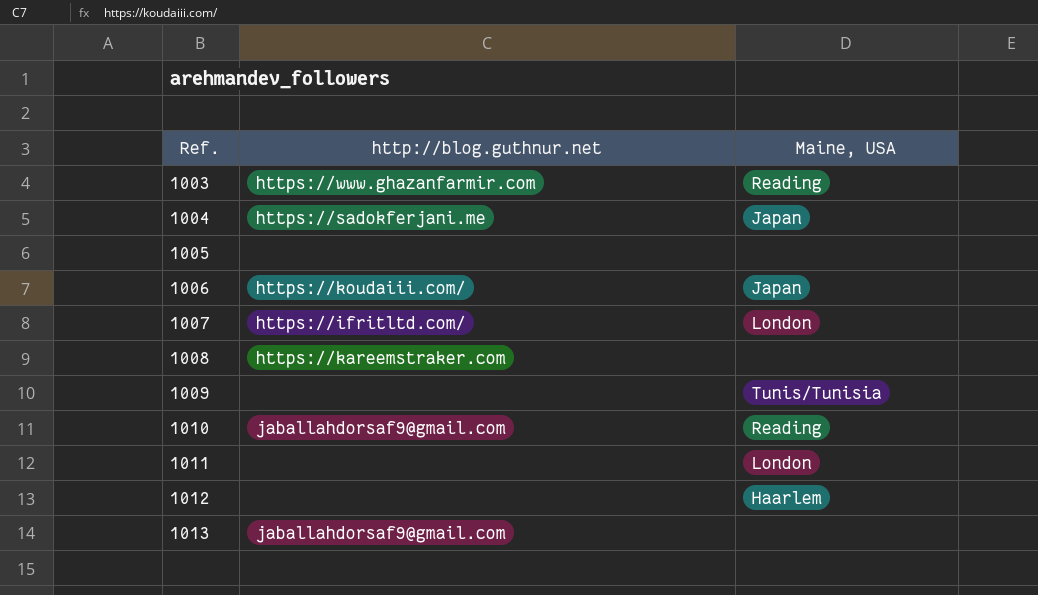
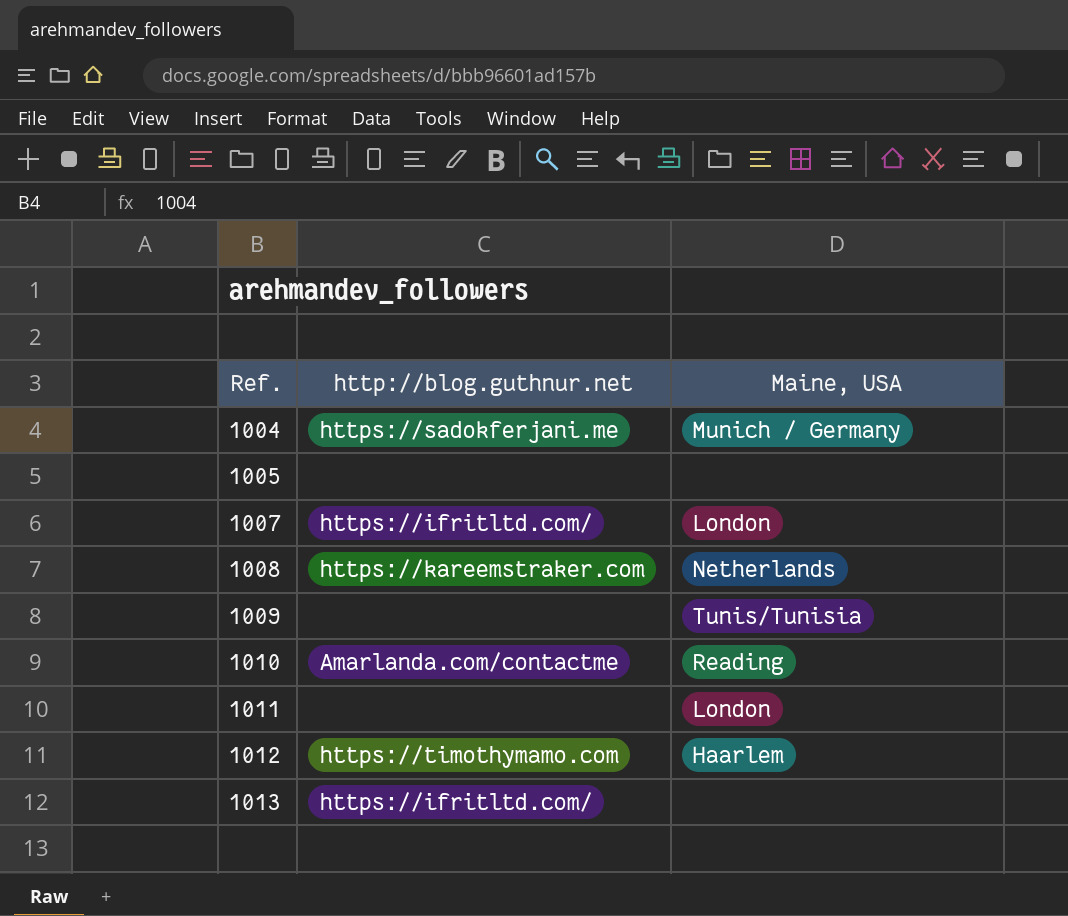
row 1003: https://www.ghazanfarmir.com | Reading -> none
row 1006: https://koudaiii.com/ | Japan -> none
1004 | Maine, USA: Japan -> Munich / Germany
1008 | Maine, USA: none -> Netherlands
1010 | http://blog.guthnur.net: jaballahdorsaf9@gmail.com -> Amarlanda.com/contactme
1012 | http://blog.guthnur.net: none -> https://timothymamo.com
1013 | http://blog.guthnur.net: jaballahdorsaf9@gmail.com -> https://ifritltd.com/

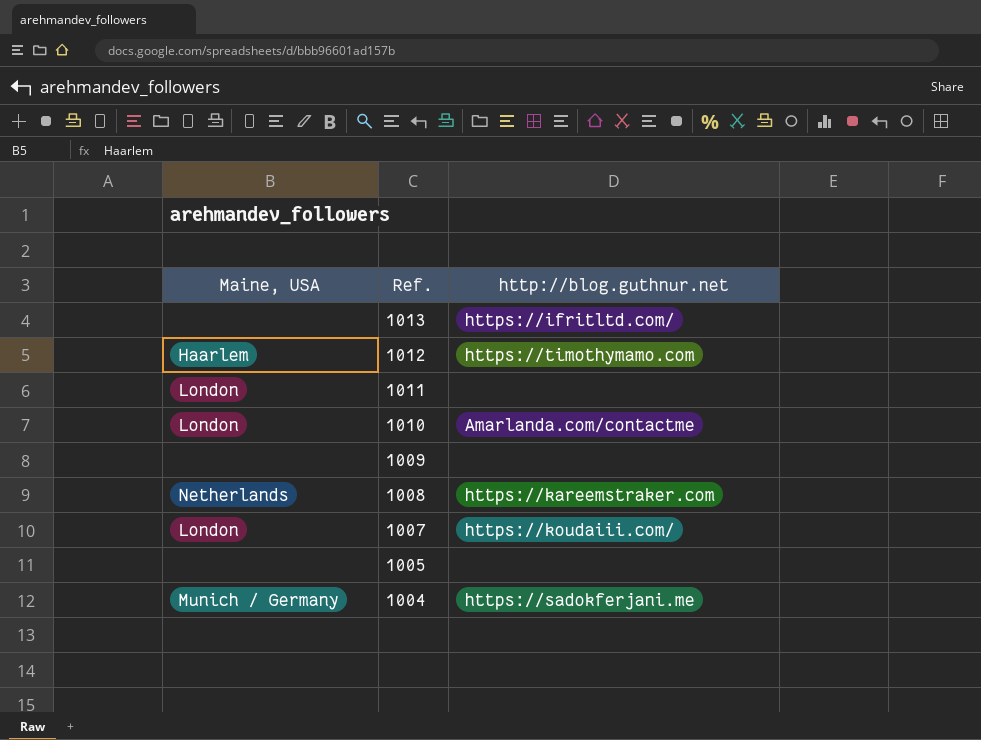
row order: Ref. ascending -> Ref. descending
column Maine, USA | position: 3 -> 1
1010 | Maine, USA: Reading -> London
1009 | Maine, USA: Tunis/Tunisia -> none
1007 | http://blog.guthnur.net: https://ifritltd.com/ -> https://koudaiii.com/

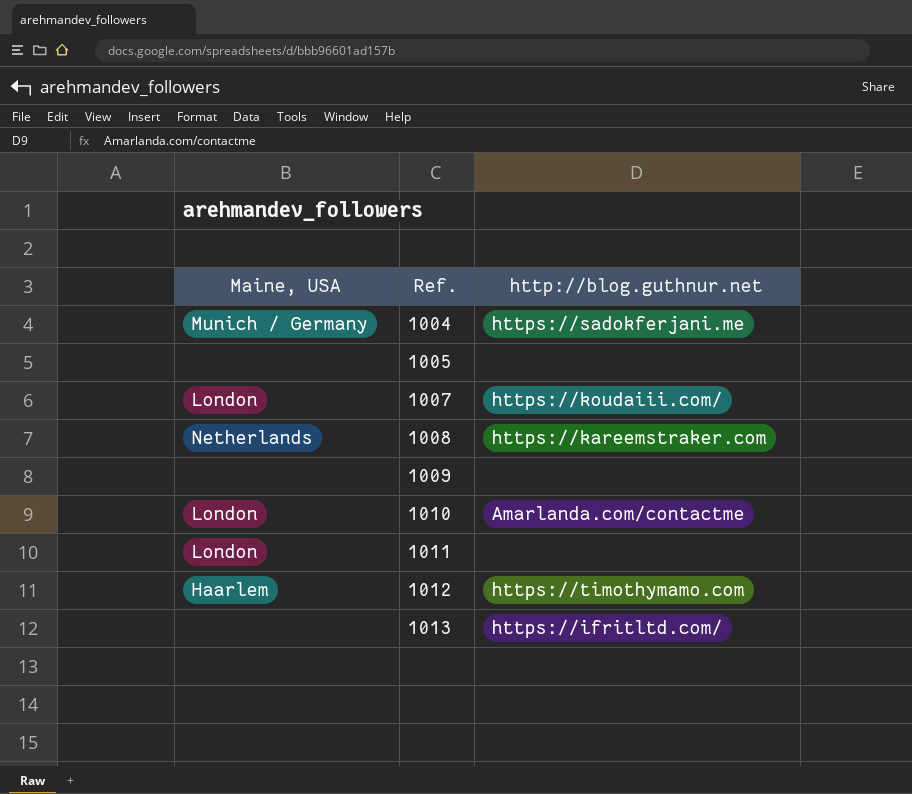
row order: Ref. descending -> Ref. ascending

